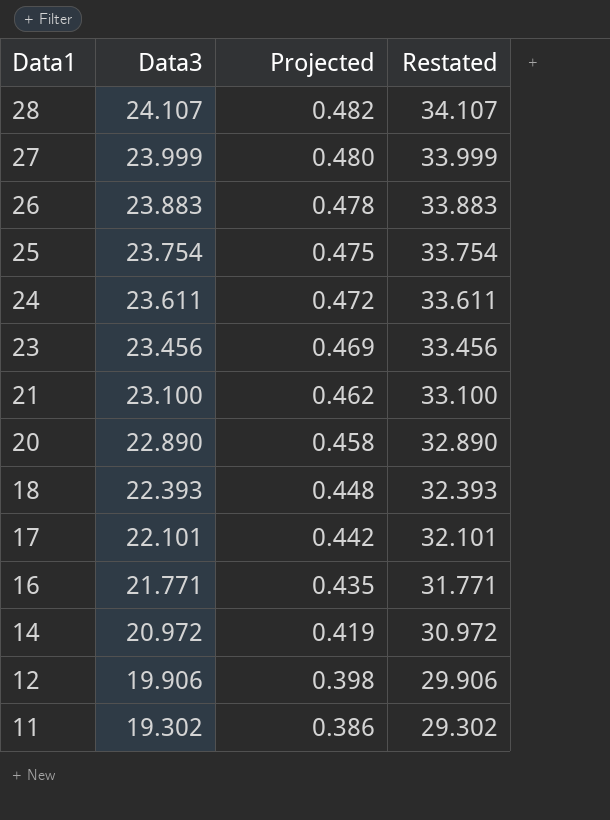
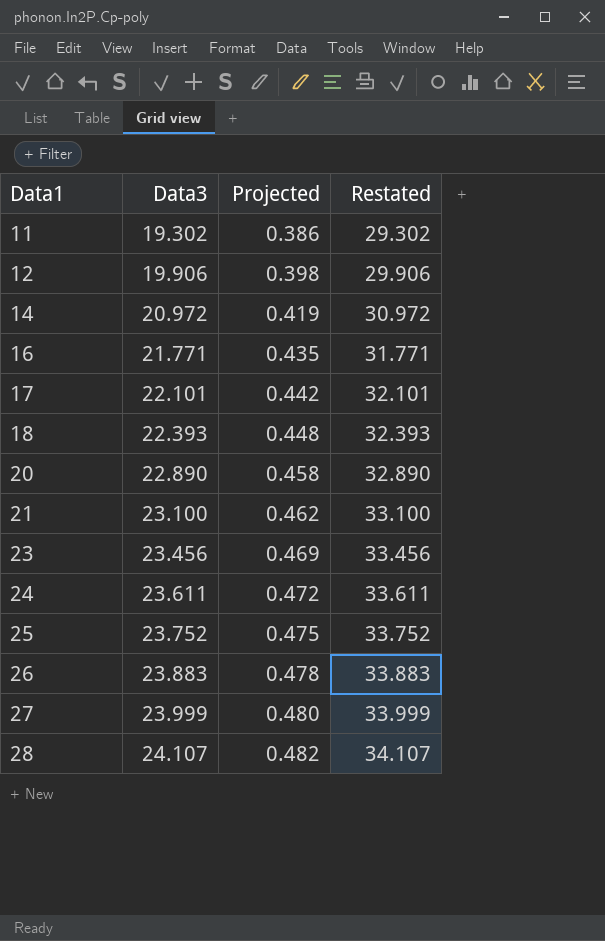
row order: Data1 descending -> Data1 ascending
25 | Data3: 23.754 -> 23.752
25 | Restated: 33.754 -> 33.752

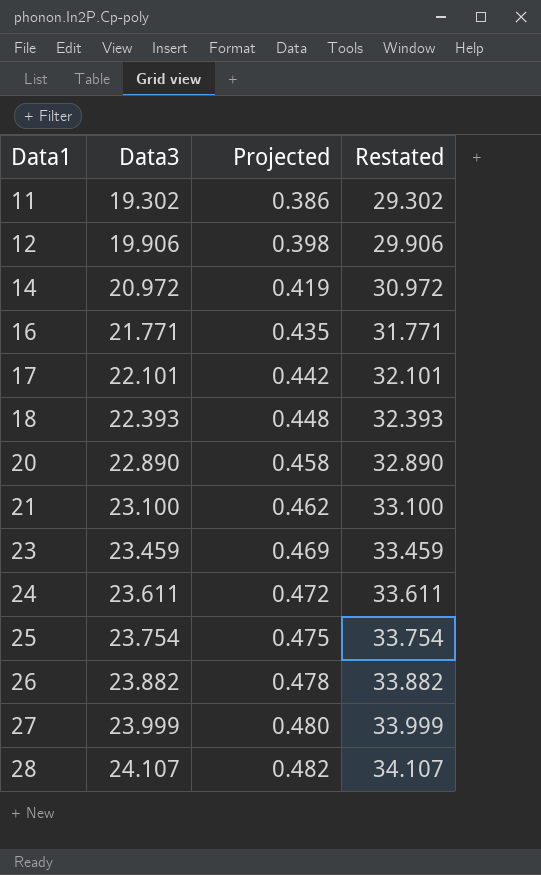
23 | Data3: 23.456 -> 23.459
23 | Restated: 33.456 -> 33.459
25 | Data3: 23.752 -> 23.754
25 | Restated: 33.752 -> 33.754
26 | Data3: 23.883 -> 23.882
26 | Restated: 33.883 -> 33.882

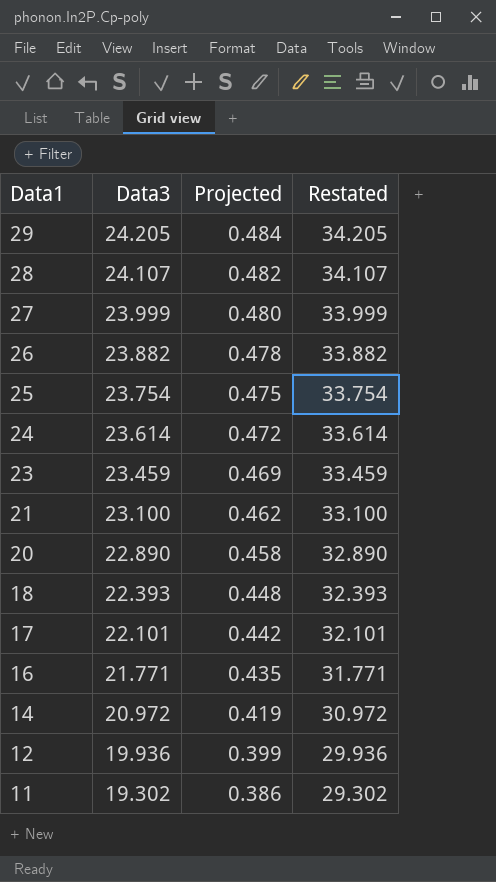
row order: Data1 ascending -> Data1 descending
row 29: none -> 24.205 | 0.484 | 34.205
24 | Data3: 23.611 -> 23.614
24 | Restated: 33.611 -> 33.614
12 | Data3: 19.906 -> 19.936
12 | Projected: 0.398 -> 0.399
12 | Restated: 29.906 -> 29.936

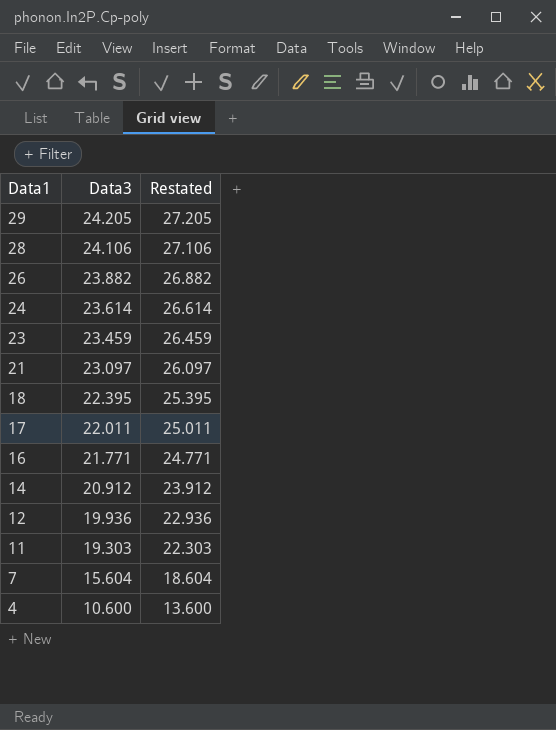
column Projected | formula: [Data3] * 0.02 -> none
column Restated | formula: [Data3] + 10 -> [Data3] + 3
row 27: 23.999 | 0.480 | 33.999 -> none
row 25: 23.754 | 0.475 | 33.754 -> none
row 20: 22.890 | 0.458 | 32.890 -> none
28 | Data3: 24.107 -> 24.106
21 | Data3: 23.100 -> 23.097
18 | Data3: 22.393 -> 22.395
17 | Data3: 22.101 -> 22.011
14 | Data3: 20.972 -> 20.912
11 | Data3: 19.302 -> 19.303
row 7: none -> 15.604 | 18.604
row 4: none -> 10.600 | 13.600

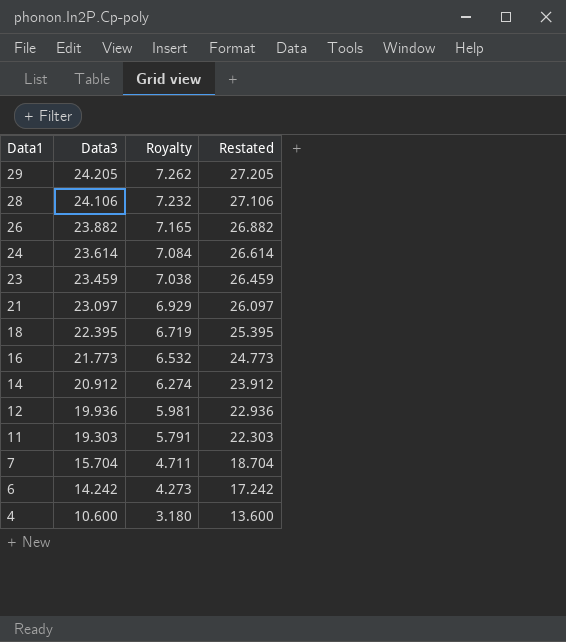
column Royalty | formula: none -> [Data3] * 0.3
row 17: 22.011 | 25.011 -> none
16 | Data3: 21.771 -> 21.773
16 | Restated: 24.771 -> 24.773
7 | Data3: 15.604 -> 15.704
7 | Restated: 18.604 -> 18.704
row 6: none -> 14.242 | 4.273 | 17.242

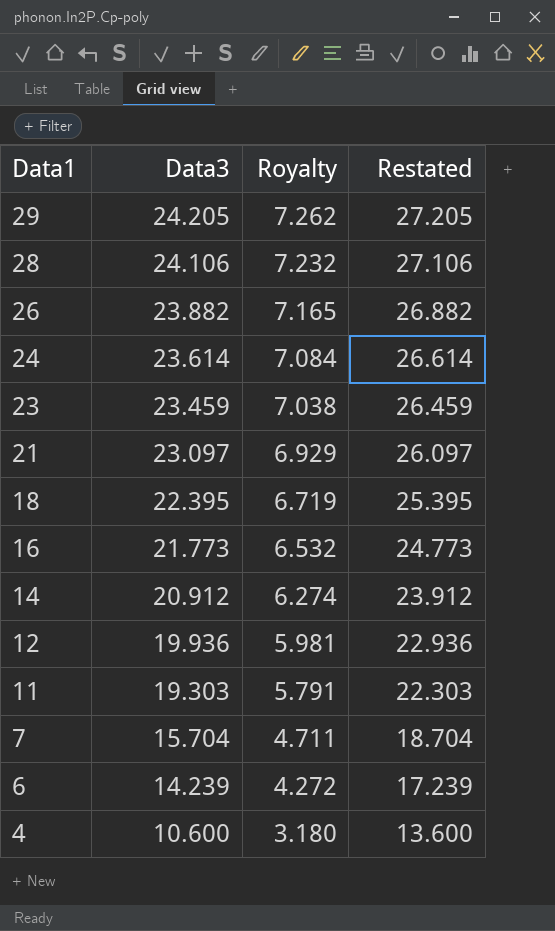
6 | Data3: 14.242 -> 14.239
6 | Royalty: 4.273 -> 4.272
6 | Restated: 17.242 -> 17.239

